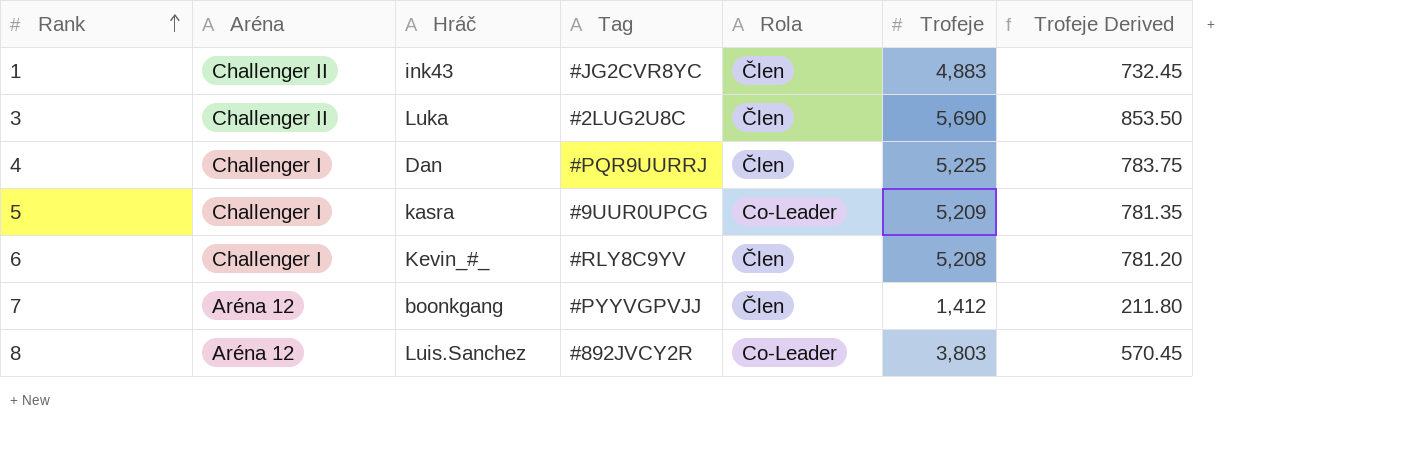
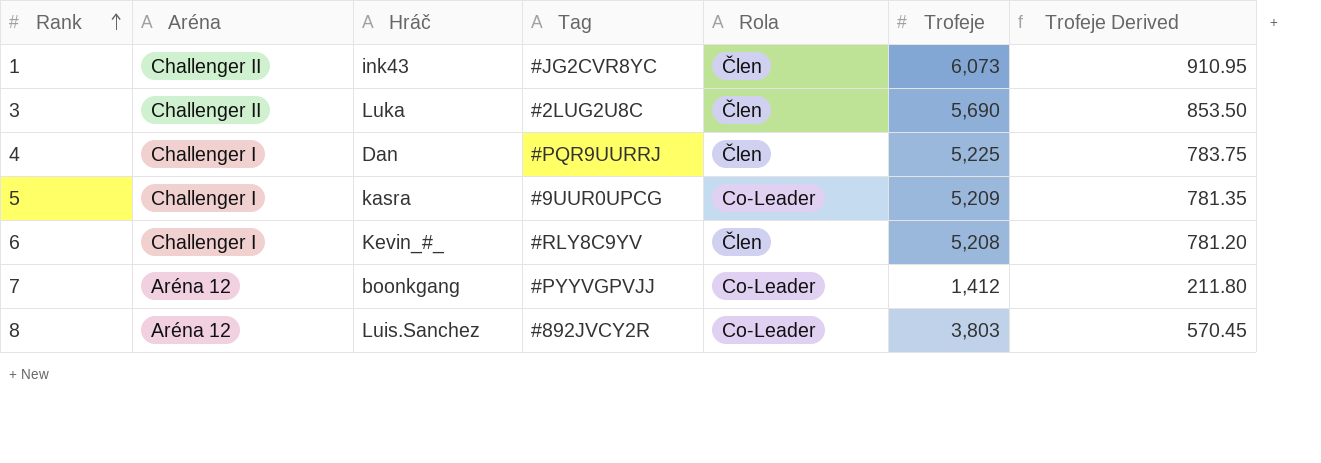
1 | Trofeje: 4,883 -> 6,073
1 | Trofeje Derived: 732.45 -> 910.95
7 | Rola: Člen -> Co-Leader

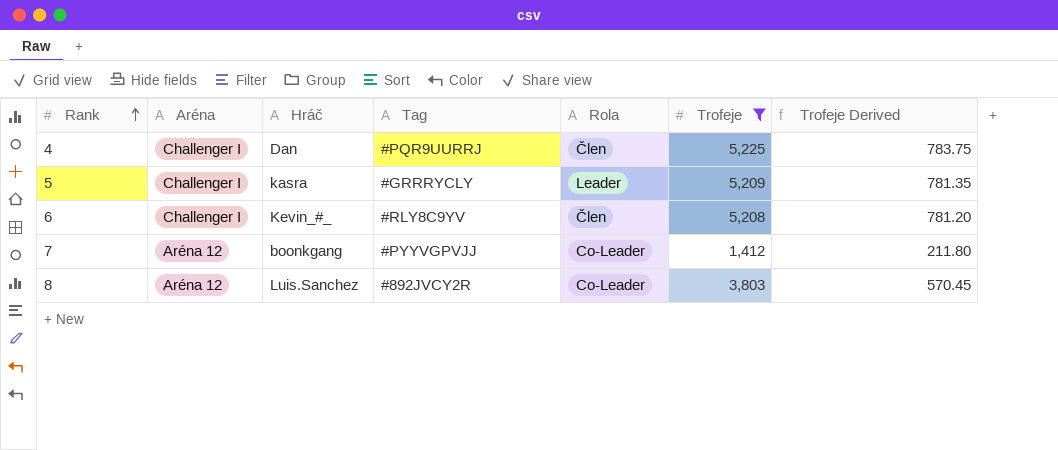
filter: none -> Trofeje <= 5,225
5 | Tag: #9UUR0UPCG -> #GRRRYCLY
5 | Rola: Co-Leader -> Leader

